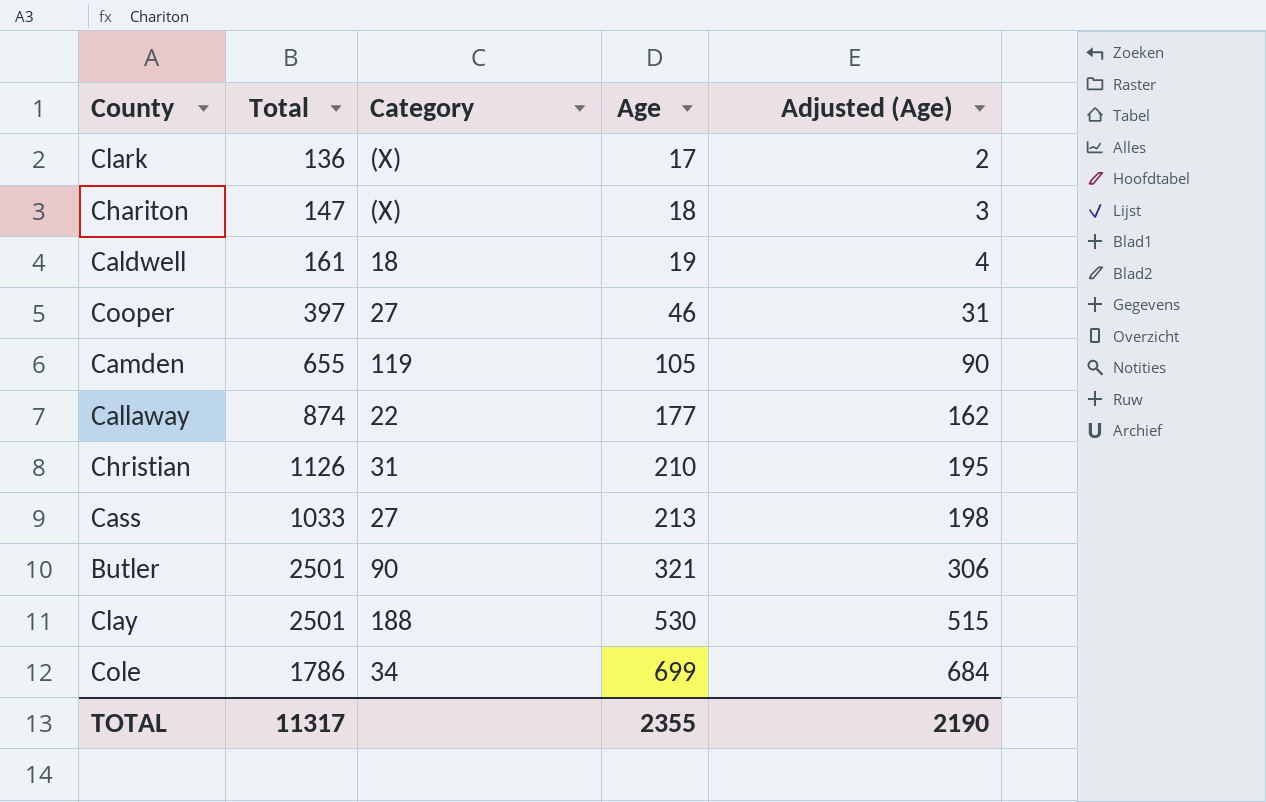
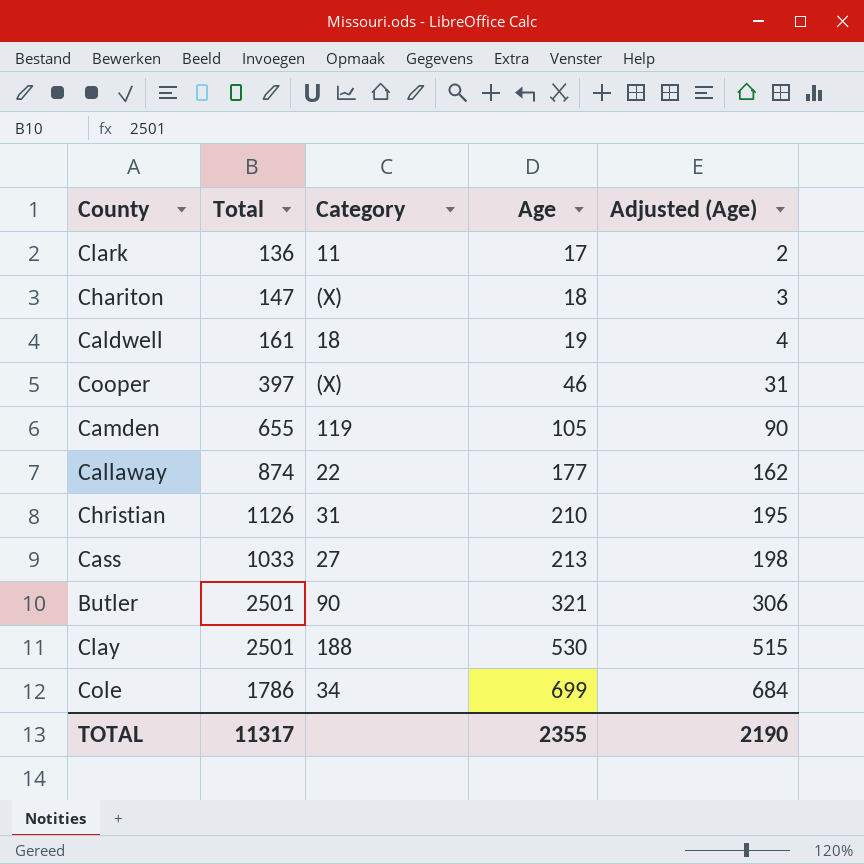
Clark | Category: (X) -> 11
Cooper | Category: 27 -> (X)

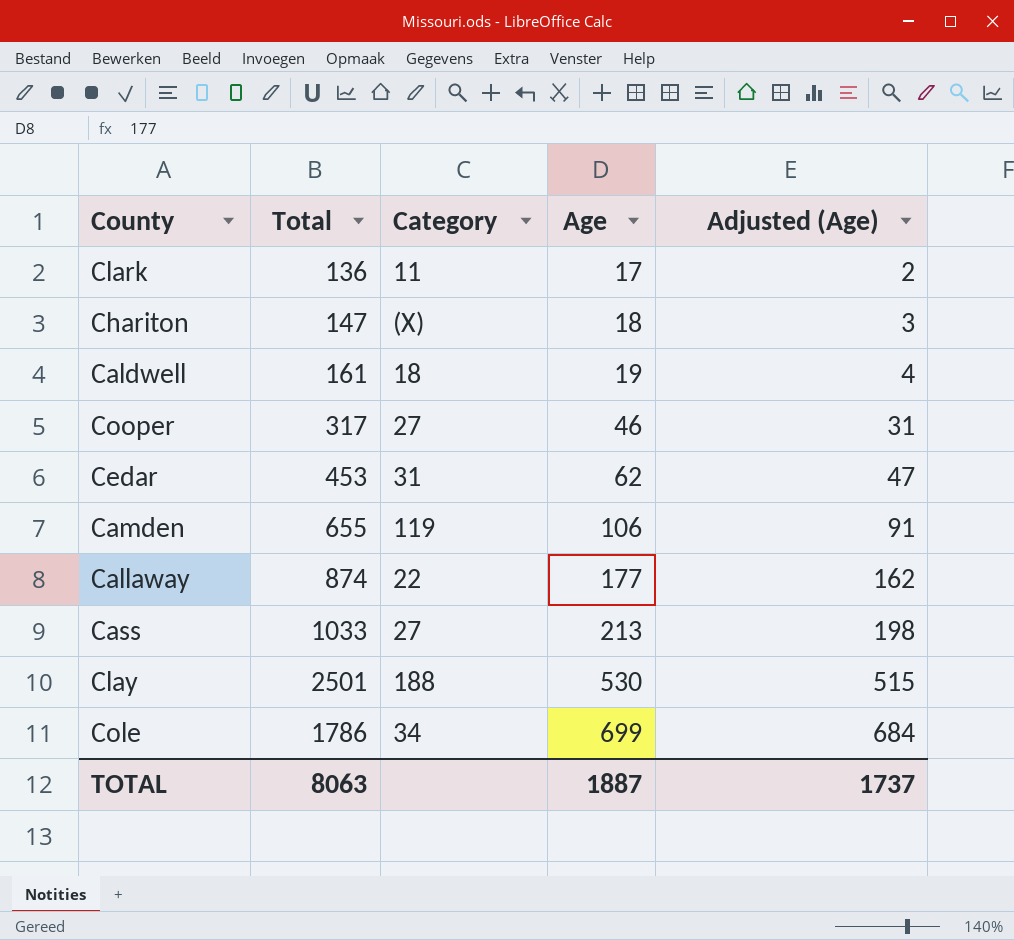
row Christian: 1126 | 31 | 210 | 195 -> none
row Butler: 2501 | 90 | 321 | 306 -> none
Cooper | Total: 397 -> 317
Cooper | Category: (X) -> 27
row Cedar: none -> 453 | 31 | 62 | 47
Camden | Age: 105 -> 106
Camden | Adjusted (Age): 90 -> 91
TOTAL | Total: 11317 -> 8063
TOTAL | Age: 2355 -> 1887
TOTAL | Adjusted (Age): 2190 -> 1737

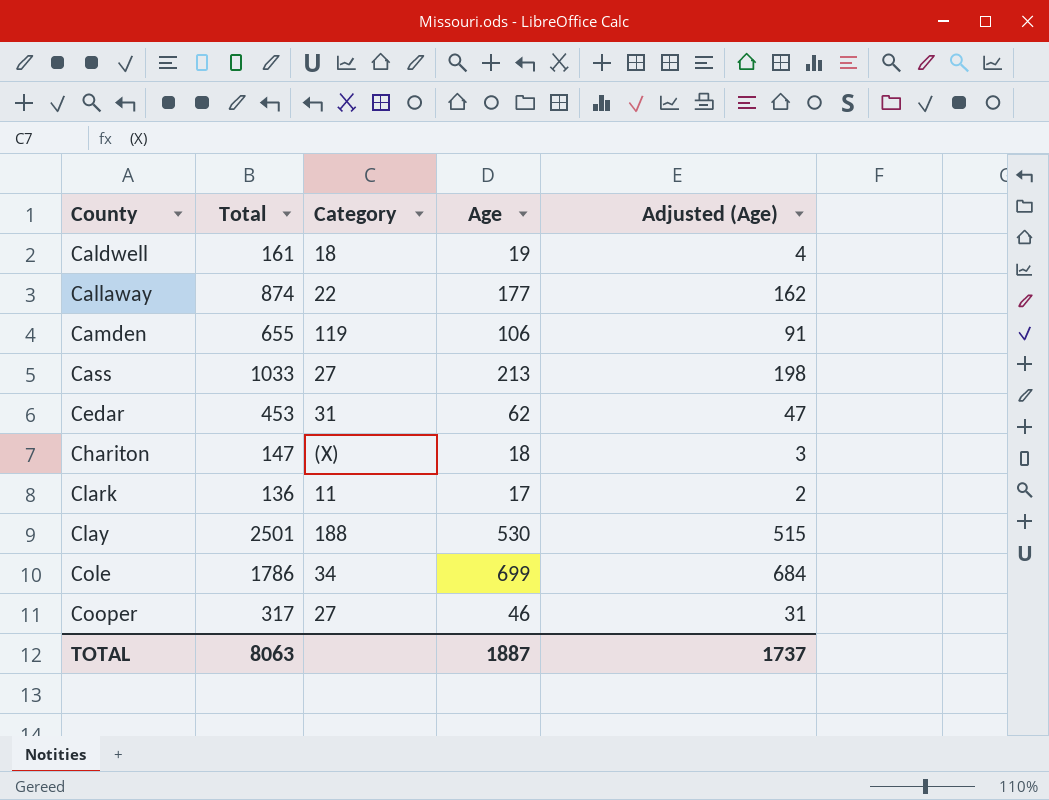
row order: Age ascending -> County ascending

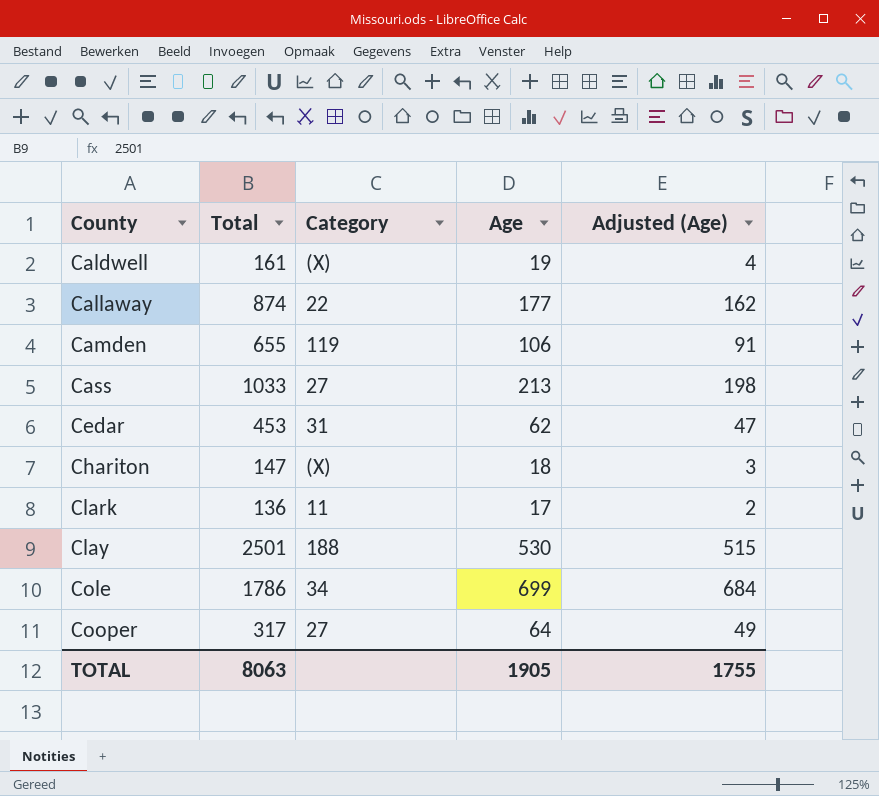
Caldwell | Category: 18 -> (X)
Cooper | Age: 46 -> 64
Cooper | Adjusted (Age): 31 -> 49
TOTAL | Age: 1887 -> 1905
TOTAL | Adjusted (Age): 1737 -> 1755

